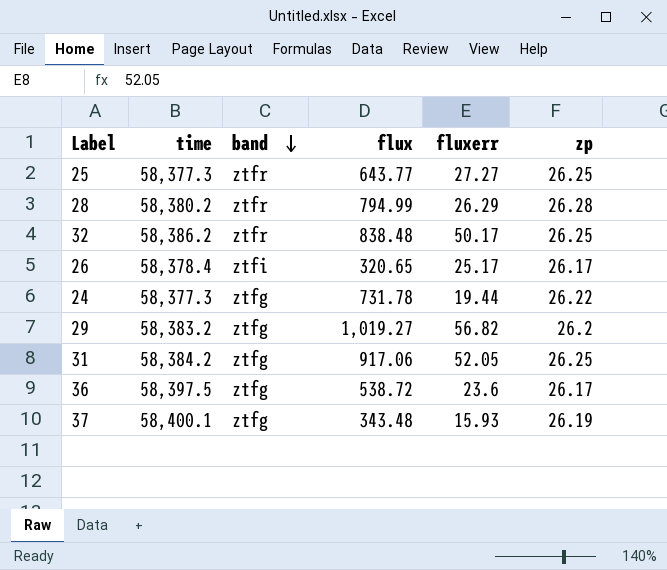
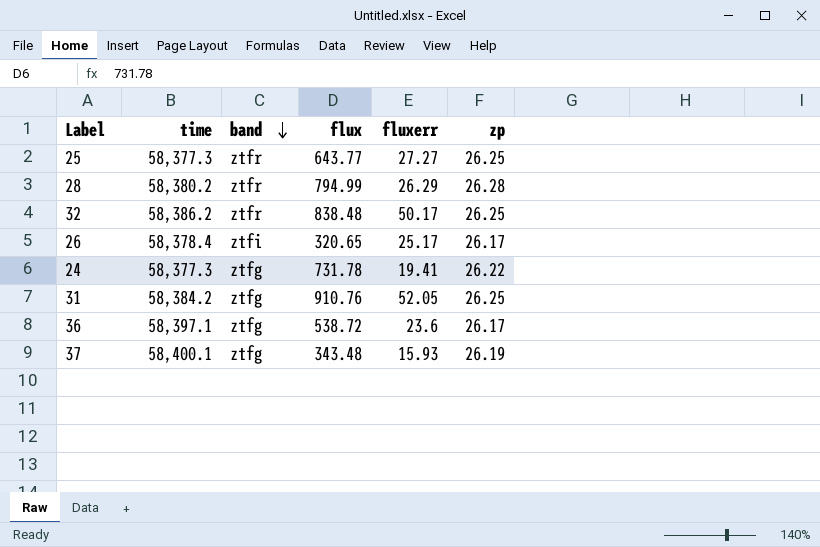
row 29: 58,383.2 | ztfg | 1,019.27 | 56.82 | 26.2 -> none
24 | fluxerr: 19.44 -> 19.41
31 | flux: 917.06 -> 910.76
36 | time: 58,397.5 -> 58,397.1

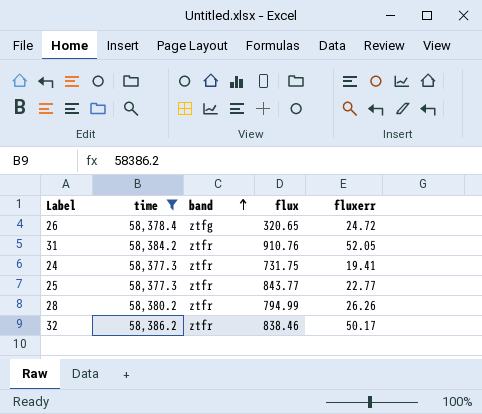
filter: none -> time <= 58,386.2
row order: band descending -> band ascending
column zp | position: 6 -> none
26 | band: ztfi -> ztfg
26 | fluxerr: 25.17 -> 24.72
31 | band: ztfg -> ztfr
24 | band: ztfg -> ztfr
24 | flux: 731.78 -> 731.75
25 | flux: 643.77 -> 843.77
25 | fluxerr: 27.27 -> 22.77
28 | fluxerr: 26.29 -> 26.26
32 | flux: 838.48 -> 838.46

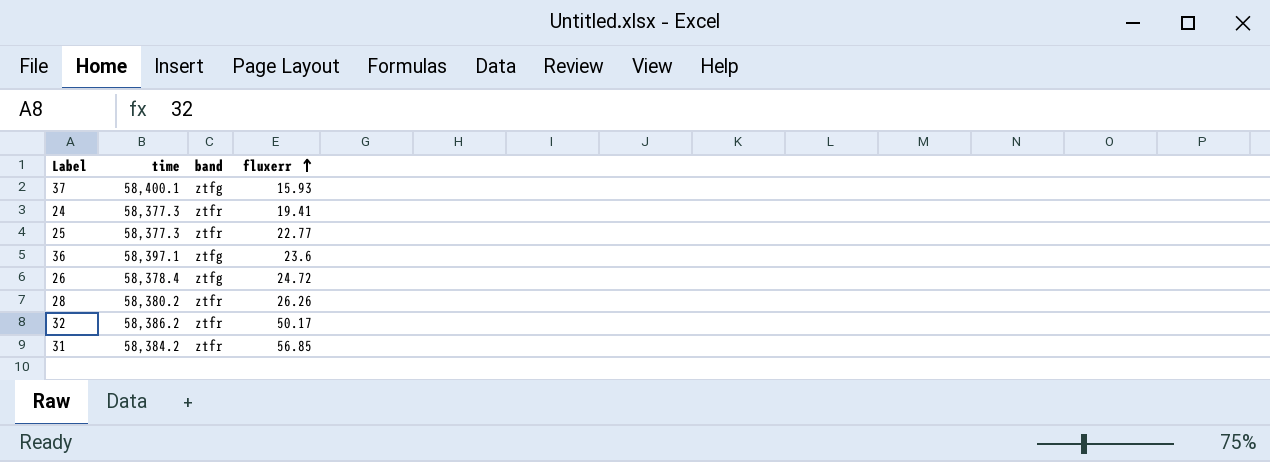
filter: time <= 58,386.2 -> none
row order: band ascending -> fluxerr ascending
column flux | position: 4 -> none
31 | fluxerr: 52.05 -> 56.85

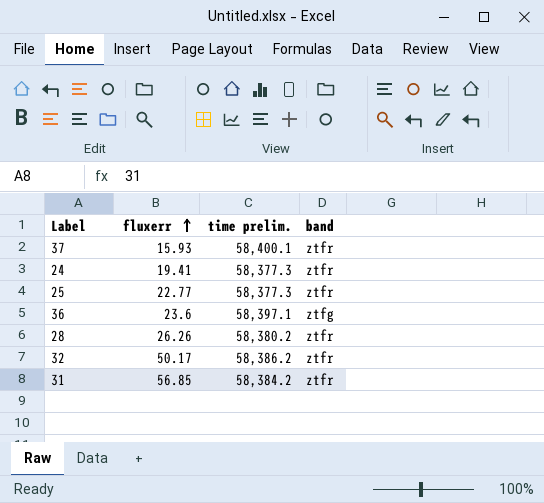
column fluxerr | position: 4 -> 2
column name: time -> time prelim.
row 26: 58,378.4 | ztfg | 24.72 -> none
37 | band: ztfg -> ztfr

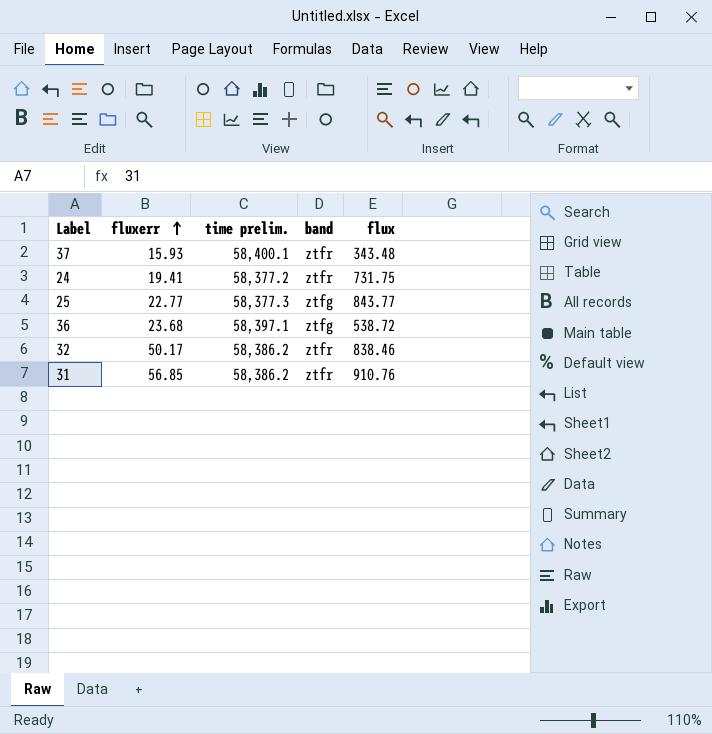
column flux | position: none -> 5
row 28: 26.26 | 58,380.2 | ztfr -> none
24 | time prelim.: 58,377.3 -> 58,377.2
25 | band: ztfr -> ztfg
36 | fluxerr: 23.6 -> 23.68
31 | time prelim.: 58,384.2 -> 58,386.2

